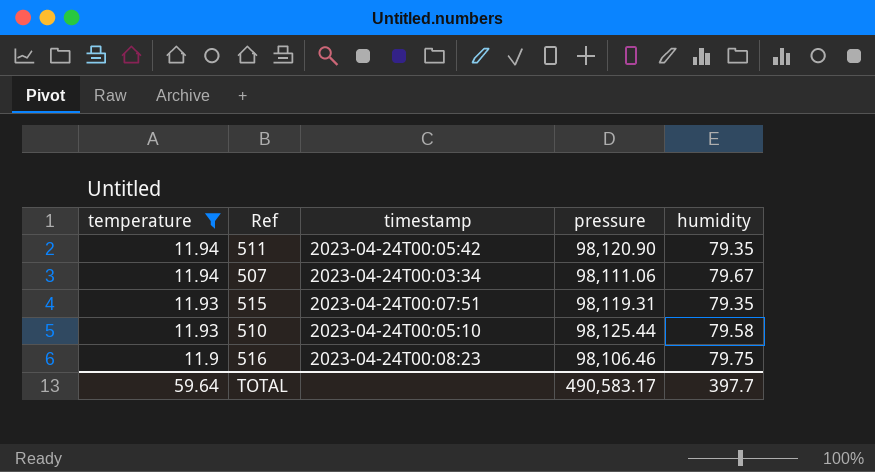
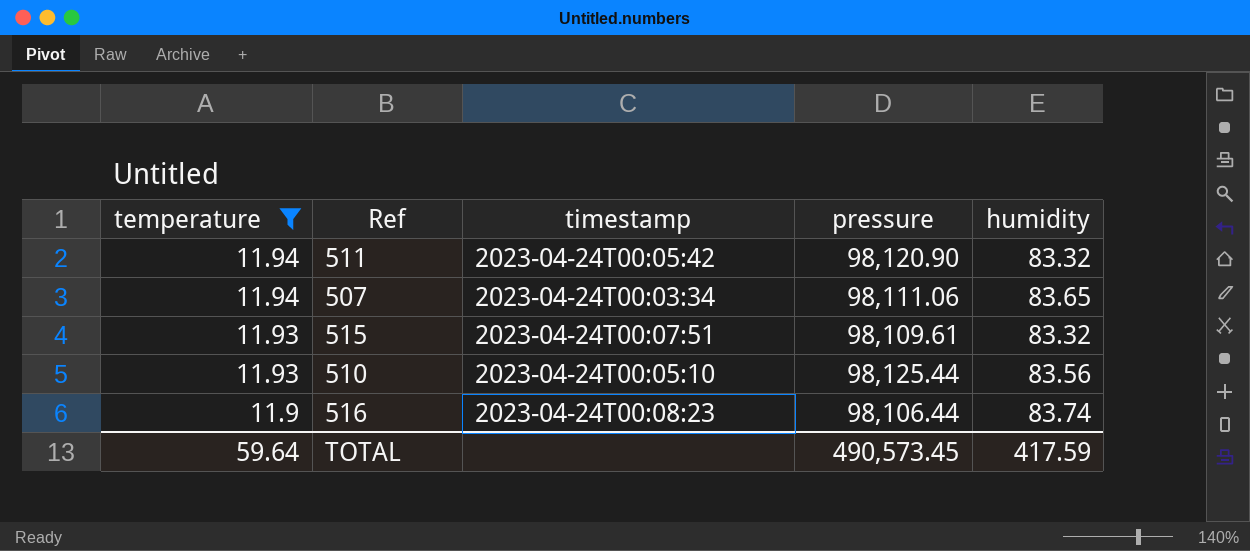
511 | humidity: 79.35 -> 83.32
507 | humidity: 79.67 -> 83.65
515 | pressure: 98,119.31 -> 98,109.61
515 | humidity: 79.35 -> 83.32
510 | humidity: 79.58 -> 83.56
516 | pressure: 98,106.46 -> 98,106.44
516 | humidity: 79.75 -> 83.74
TOTAL | pressure: 490,583.17 -> 490,573.45
TOTAL | humidity: 397.7 -> 417.59

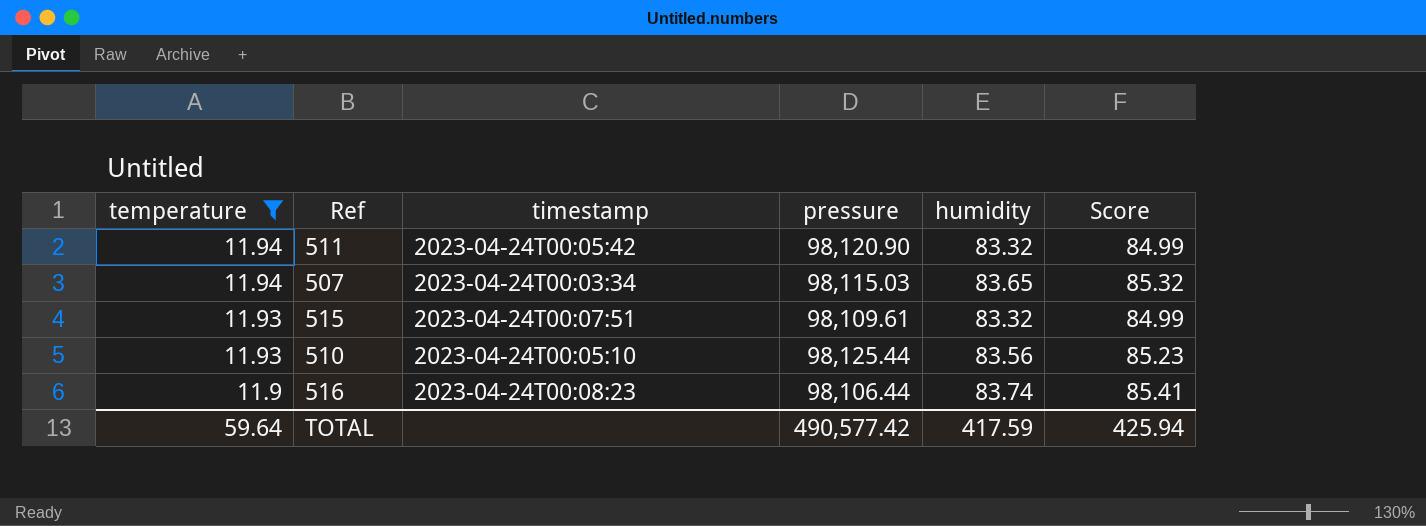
column Score | formula: none -> [humidity] * 1.02
507 | pressure: 98,111.06 -> 98,115.03
TOTAL | pressure: 490,573.45 -> 490,577.42

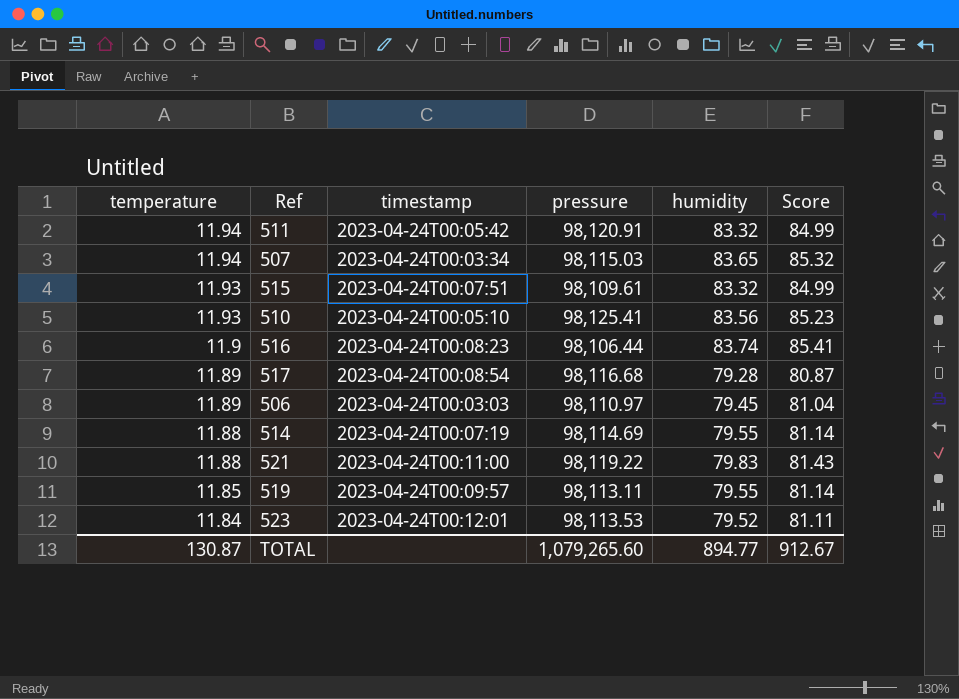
filter: temperature >= 11.9 -> none
511 | pressure: 98,120.90 -> 98,120.91
510 | pressure: 98,125.44 -> 98,125.41
TOTAL | temperature: 59.64 -> 130.87
TOTAL | pressure: 490,577.42 -> 1,079,265.60
TOTAL | humidity: 417.59 -> 894.77
TOTAL | Score: 425.94 -> 912.67

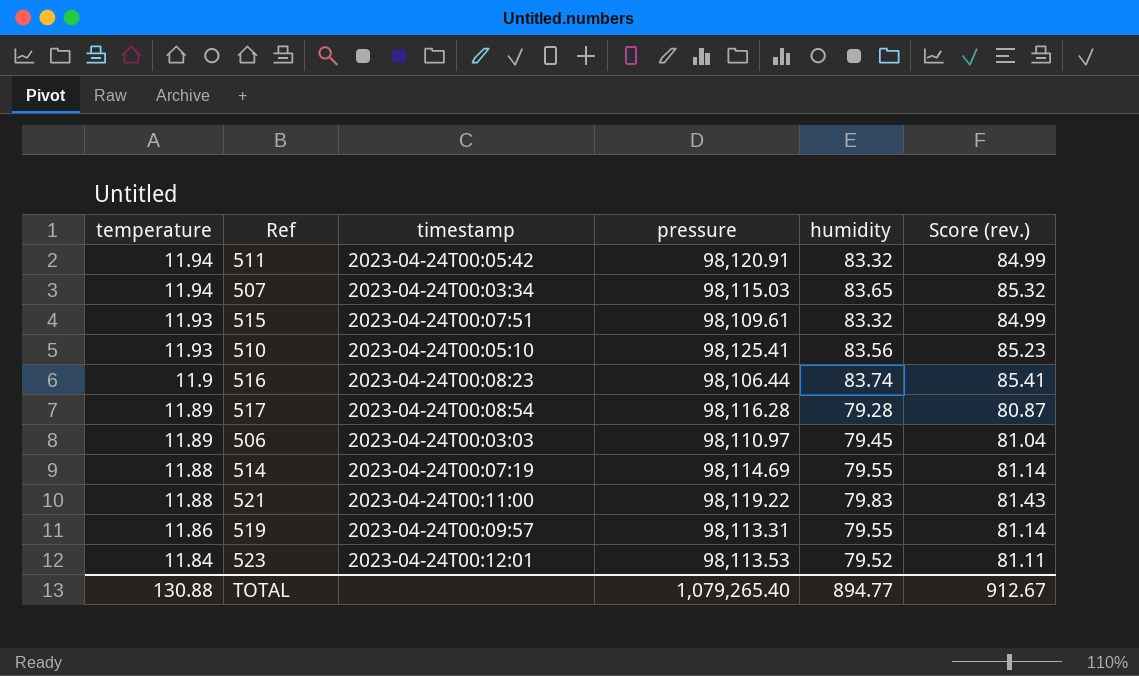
column name: Score -> Score (rev.)
517 | pressure: 98,116.68 -> 98,116.28
519 | temperature: 11.85 -> 11.86
519 | pressure: 98,113.11 -> 98,113.31
TOTAL | temperature: 130.87 -> 130.88
TOTAL | pressure: 1,079,265.60 -> 1,079,265.40

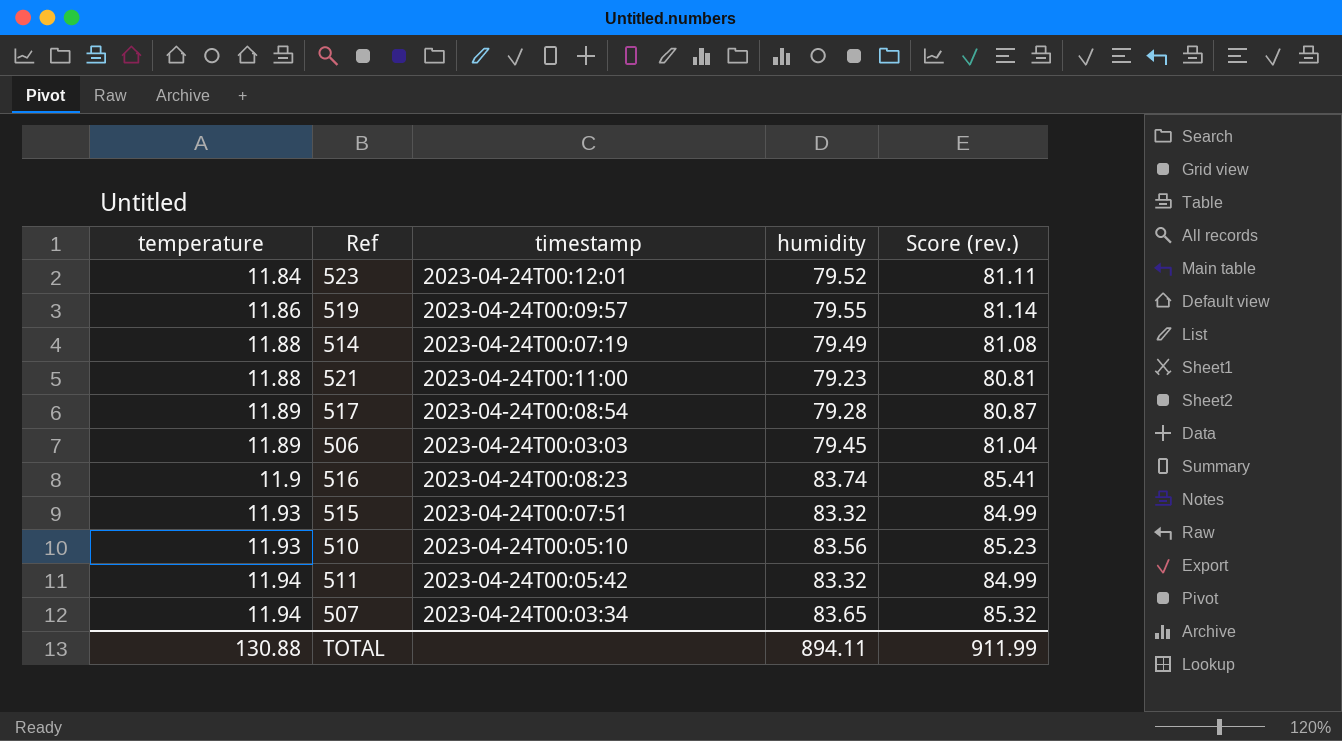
row order: temperature descending -> temperature ascending
column pressure | position: 4 -> none
514 | humidity: 79.55 -> 79.49
514 | Score (rev.): 81.14 -> 81.08
521 | humidity: 79.83 -> 79.23
521 | Score (rev.): 81.43 -> 80.81
TOTAL | humidity: 894.77 -> 894.11
TOTAL | Score (rev.): 912.67 -> 911.99

